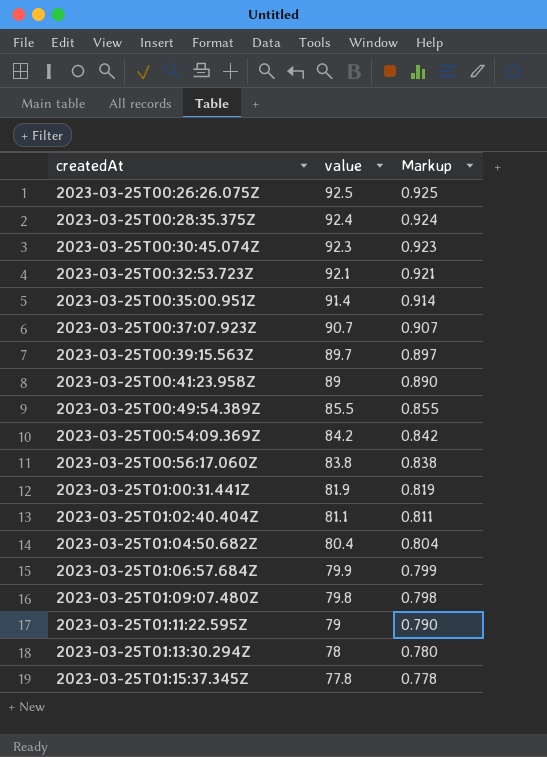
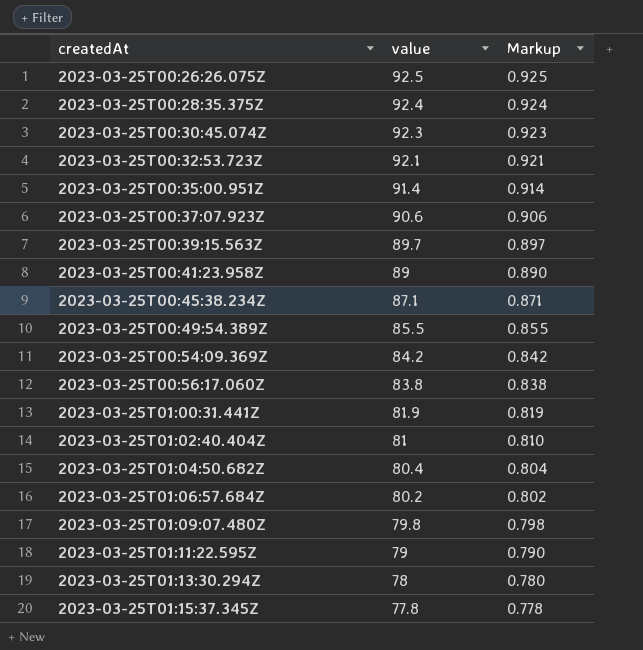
2023-03-25T00:37:07.923Z | value: 90.7 -> 90.6
2023-03-25T00:37:07.923Z | Markup: 0.907 -> 0.906
row 2023-03-25T00:45:38.234Z: none -> 87.1 | 0.871
2023-03-25T01:02:40.404Z | value: 81.1 -> 81
2023-03-25T01:02:40.404Z | Markup: 0.811 -> 0.810
2023-03-25T01:06:57.684Z | value: 79.9 -> 80.2
2023-03-25T01:06:57.684Z | Markup: 0.799 -> 0.802

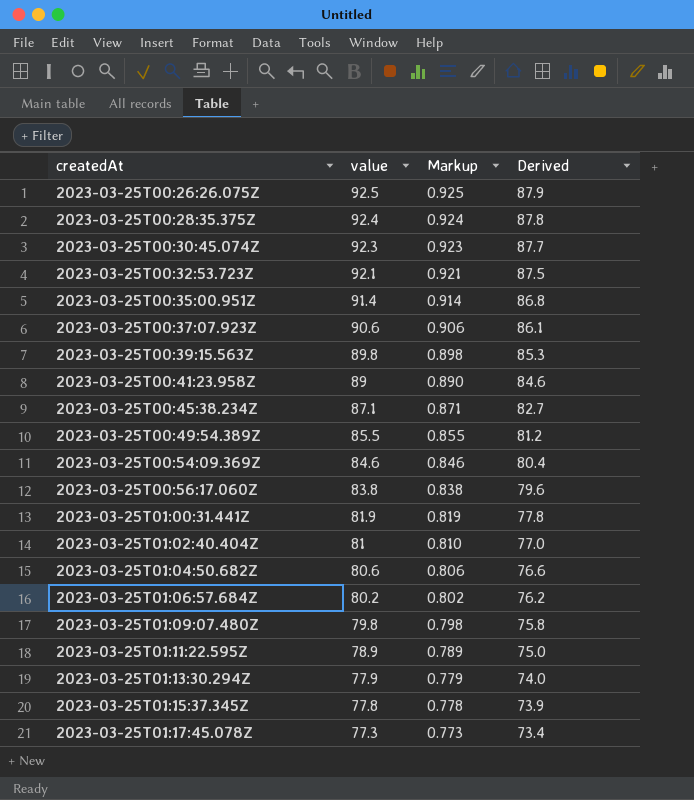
column Derived | formula: none -> [value] * 0.95
2023-03-25T00:39:15.563Z | value: 89.7 -> 89.8
2023-03-25T00:39:15.563Z | Markup: 0.897 -> 0.898
2023-03-25T00:54:09.369Z | value: 84.2 -> 84.6
2023-03-25T00:54:09.369Z | Markup: 0.842 -> 0.846
2023-03-25T01:04:50.682Z | value: 80.4 -> 80.6
2023-03-25T01:04:50.682Z | Markup: 0.804 -> 0.806
2023-03-25T01:11:22.595Z | value: 79 -> 78.9
2023-03-25T01:11:22.595Z | Markup: 0.790 -> 0.789
2023-03-25T01:13:30.294Z | value: 78 -> 77.9
2023-03-25T01:13:30.294Z | Markup: 0.780 -> 0.779
row 2023-03-25T01:17:45.078Z: none -> 77.3 | 0.773 | 73.4

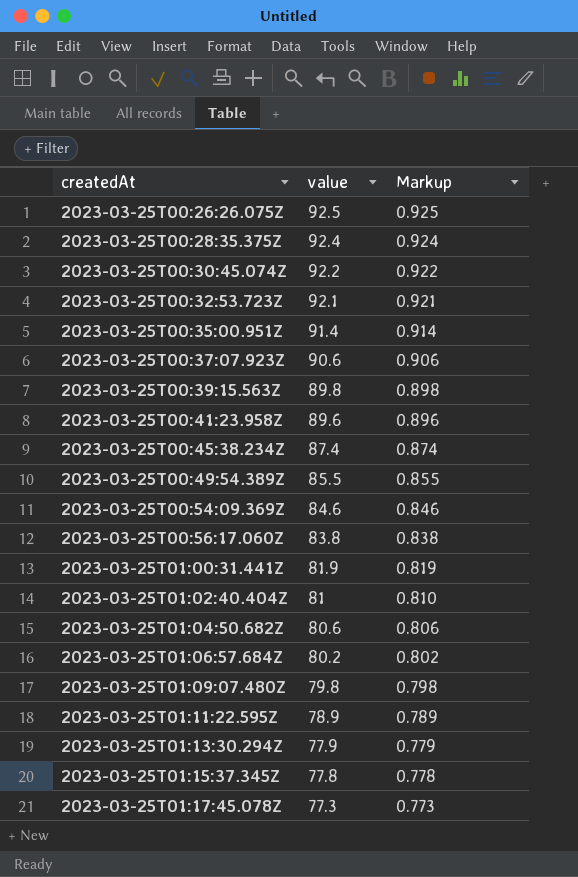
column Derived | formula: [value] * 0.95 -> none
2023-03-25T00:30:45.074Z | value: 92.3 -> 92.2
2023-03-25T00:30:45.074Z | Markup: 0.923 -> 0.922
2023-03-25T00:41:23.958Z | value: 89 -> 89.6
2023-03-25T00:41:23.958Z | Markup: 0.890 -> 0.896
2023-03-25T00:45:38.234Z | value: 87.1 -> 87.4
2023-03-25T00:45:38.234Z | Markup: 0.871 -> 0.874

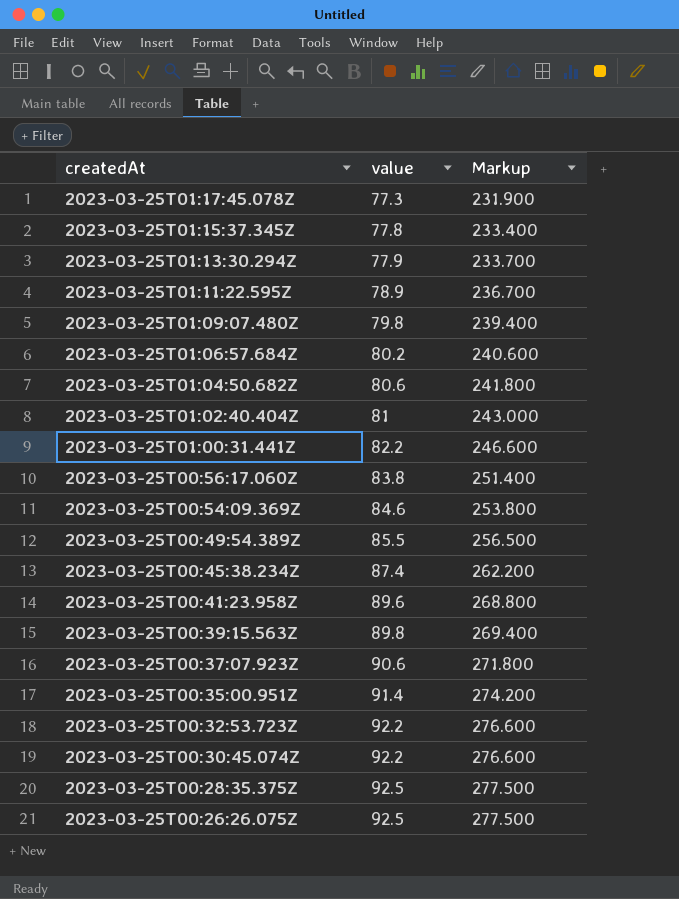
row order: createdAt ascending -> createdAt descending
column Markup | formula: [value] * 0.01 -> [value] * 3
2023-03-25T01:00:31.441Z | value: 81.9 -> 82.2
2023-03-25T00:32:53.723Z | value: 92.1 -> 92.2
2023-03-25T00:28:35.375Z | value: 92.4 -> 92.5

